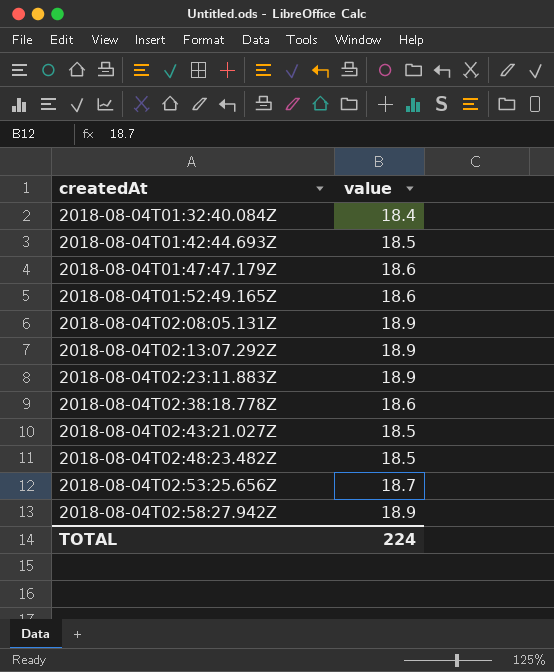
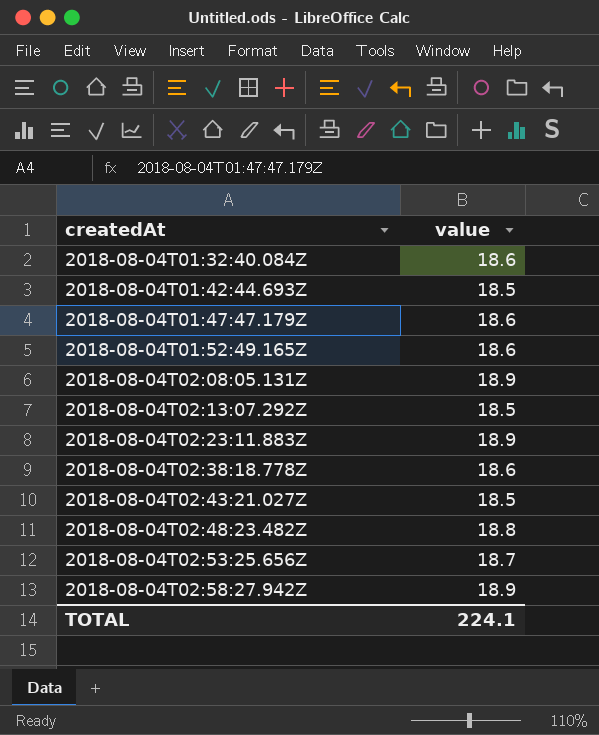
2018-08-04T01:32:40.084Z | value: 18.4 -> 18.6
2018-08-04T02:13:07.292Z | value: 18.9 -> 18.5
2018-08-04T02:48:23.482Z | value: 18.5 -> 18.8
TOTAL | value: 224 -> 224.1

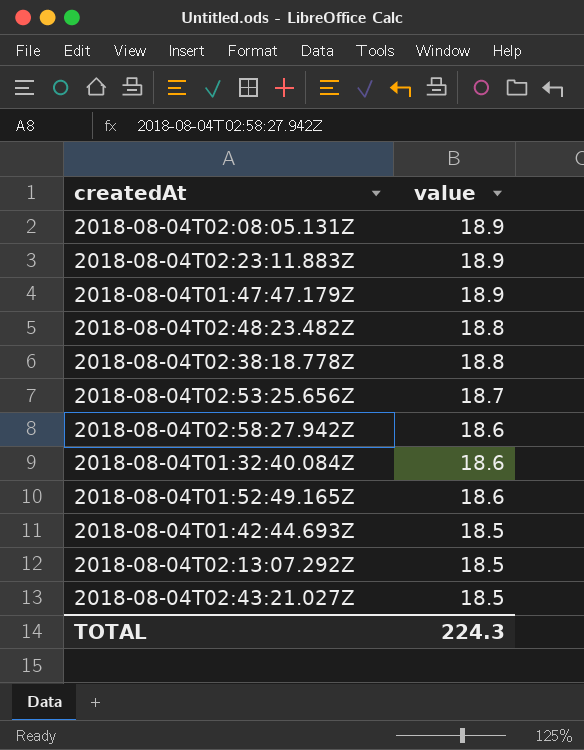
row order: createdAt ascending -> value descending
2018-08-04T01:47:47.179Z | value: 18.6 -> 18.9
2018-08-04T02:38:18.778Z | value: 18.6 -> 18.8
2018-08-04T02:58:27.942Z | value: 18.9 -> 18.6
TOTAL | value: 224.1 -> 224.3

